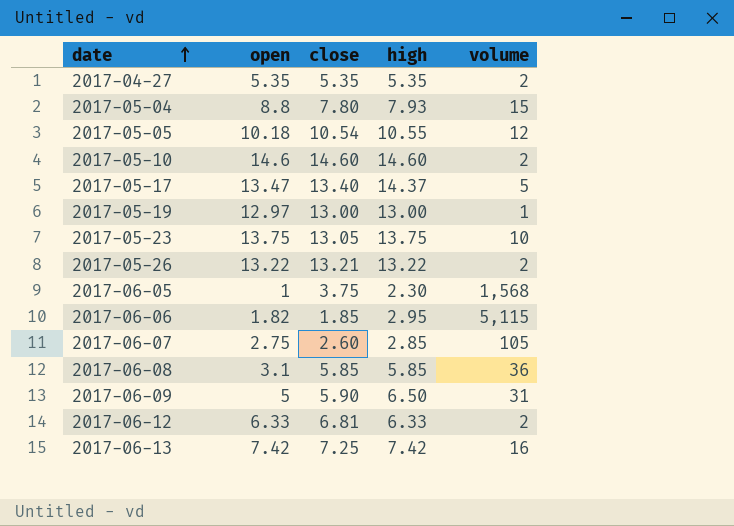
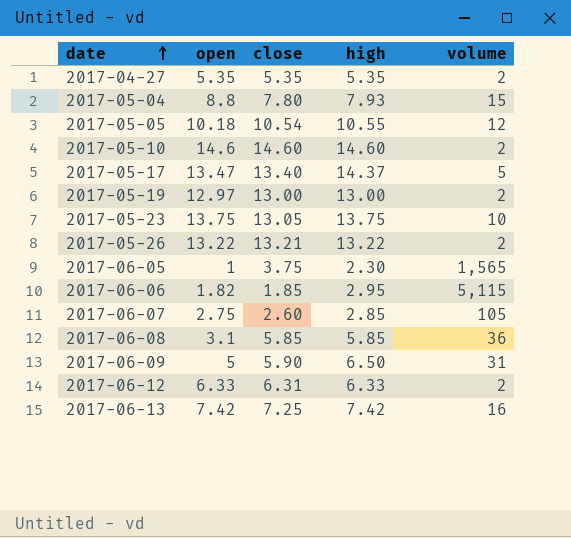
2017-05-19 | volume: 1 -> 2
2017-06-05 | volume: 1,568 -> 1,565
2017-06-12 | close: 6.81 -> 6.31

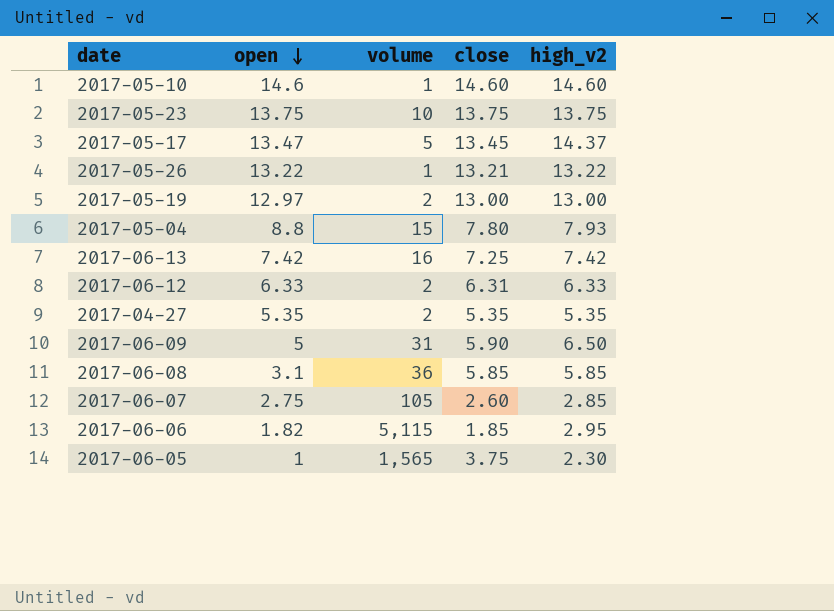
row order: date ascending -> open descending
column volume | position: 5 -> 3
column name: high -> high_v2
row 2017-05-05: 10.18 | 10.54 | 10.55 | 12 -> none
2017-05-10 | volume: 2 -> 1
2017-05-23 | close: 13.05 -> 13.75
2017-05-17 | close: 13.40 -> 13.45
2017-05-26 | volume: 2 -> 1

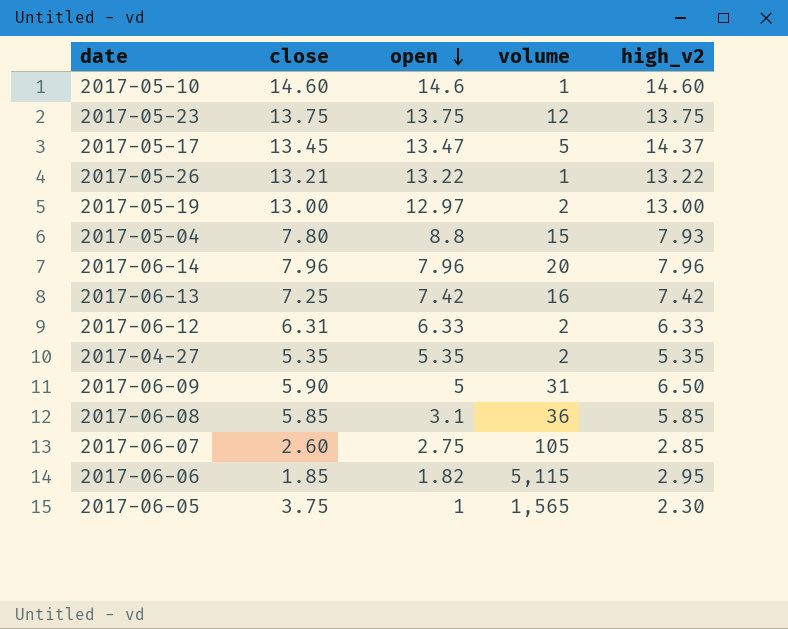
column close | position: 4 -> 2
2017-05-23 | volume: 10 -> 12
row 2017-06-14: none -> 7.96 | 7.96 | 20 | 7.96

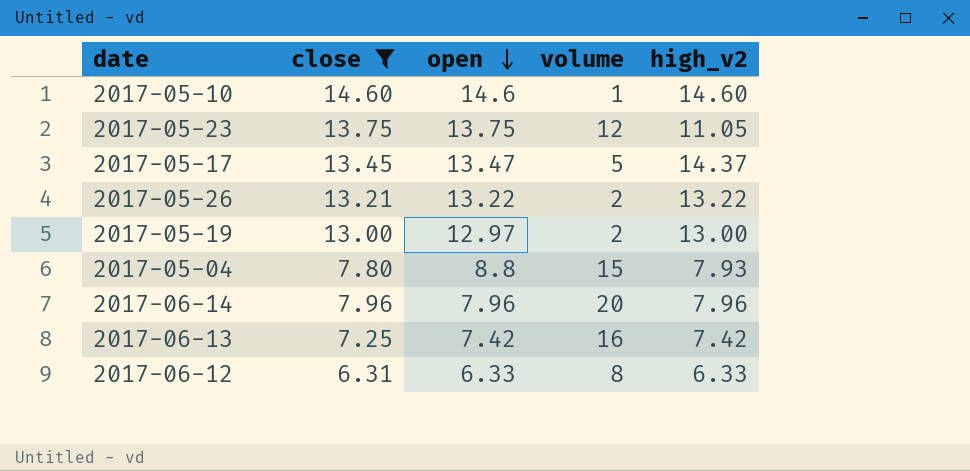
filter: none -> close >= 6.31
2017-05-23 | high_v2: 13.75 -> 11.05
2017-05-26 | volume: 1 -> 2
2017-06-12 | volume: 2 -> 8

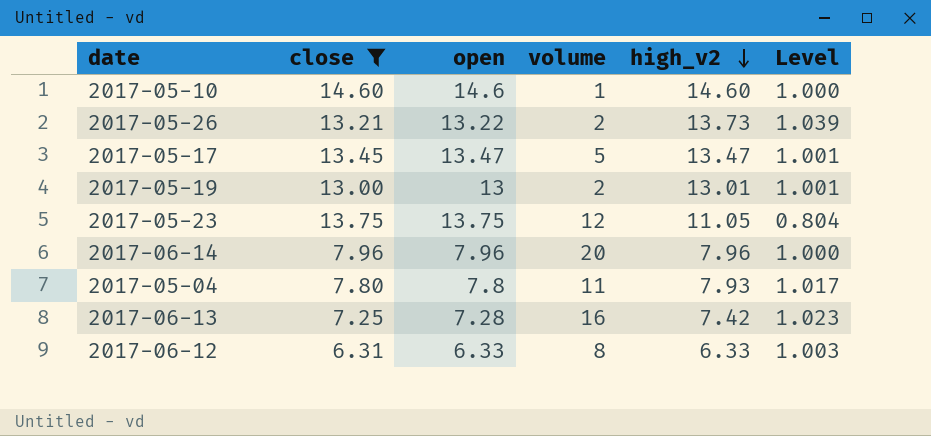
row order: open descending -> high_v2 descending
column Level | formula: none -> [high_v2] / [close]
2017-05-26 | high_v2: 13.22 -> 13.73
2017-05-17 | high_v2: 14.37 -> 13.47
2017-05-19 | open: 12.97 -> 13
2017-05-19 | high_v2: 13.00 -> 13.01
2017-05-04 | open: 8.8 -> 7.8
2017-05-04 | volume: 15 -> 11
2017-06-13 | open: 7.42 -> 7.28

